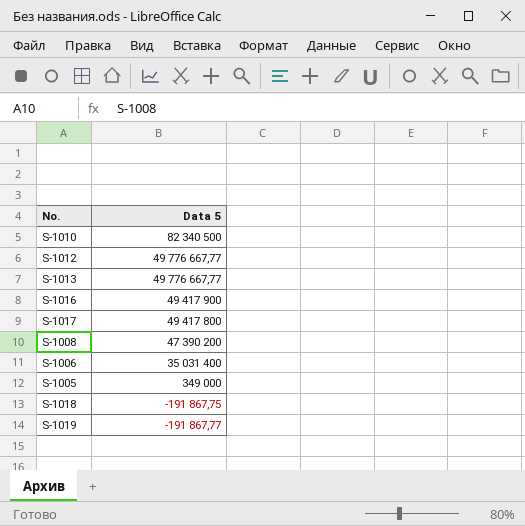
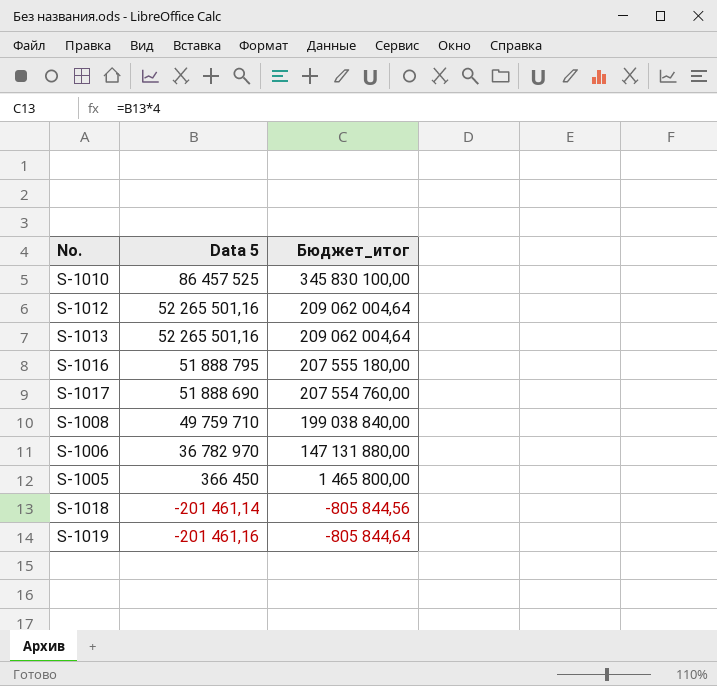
column Бюджет_итог | formula: none -> [Data 5] * 4
S-1010 | Data 5: 82 340 500 -> 86 457 525
S-1012 | Data 5: 49 776 667,77 -> 52 265 501,16
S-1013 | Data 5: 49 776 667,77 -> 52 265 501,16
S-1016 | Data 5: 49 417 900 -> 51 888 795
S-1017 | Data 5: 49 417 800 -> 51 888 690
S-1008 | Data 5: 47 390 200 -> 49 759 710
S-1006 | Data 5: 35 031 400 -> 36 782 970
S-1005 | Data 5: 349 000 -> 366 450
S-1018 | Data 5: -191 867,75 -> -201 461,14
S-1019 | Data 5: -191 867,77 -> -201 461,16

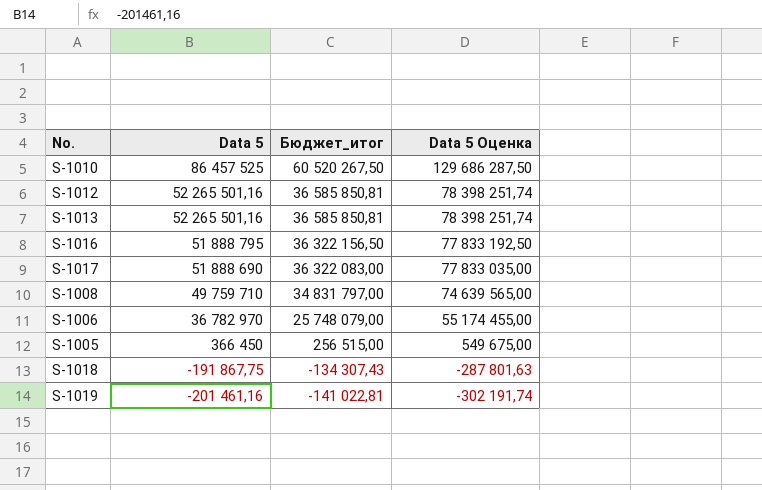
column Бюджет_итог | formula: [Data 5] * 4 -> [Data 5] * 0,7
column Data 5 Оценка | formula: none -> [Data 5] * 1,5
S-1018 | Data 5: -201 461,14 -> -191 867,75

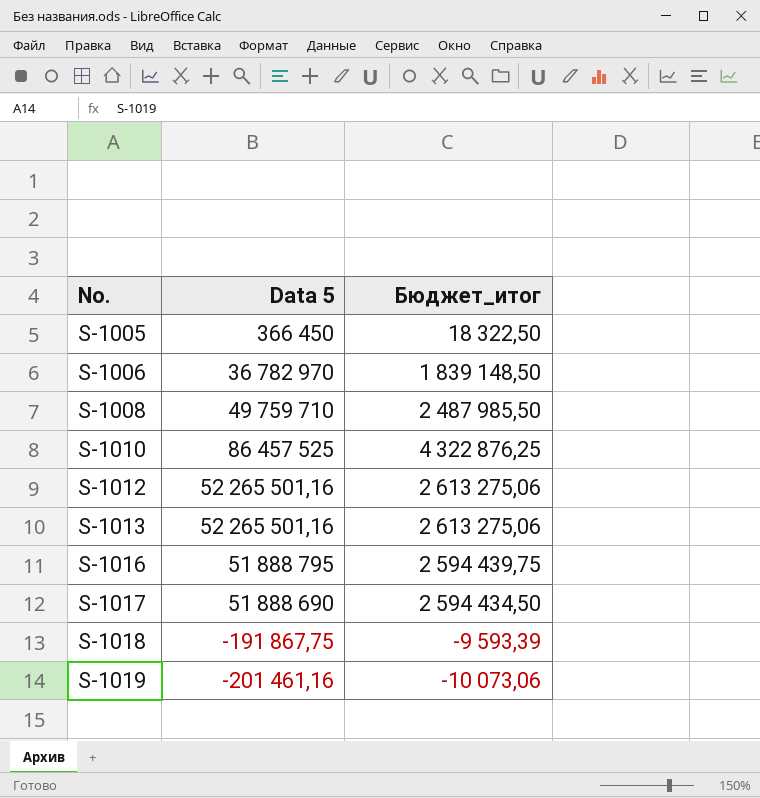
row order: Data 5 descending -> No. ascending
column Data 5 Оценка | formula: [Data 5] * 1,5 -> none
column Бюджет_итог | formula: [Data 5] * 0,7 -> [Data 5] * 0,05

